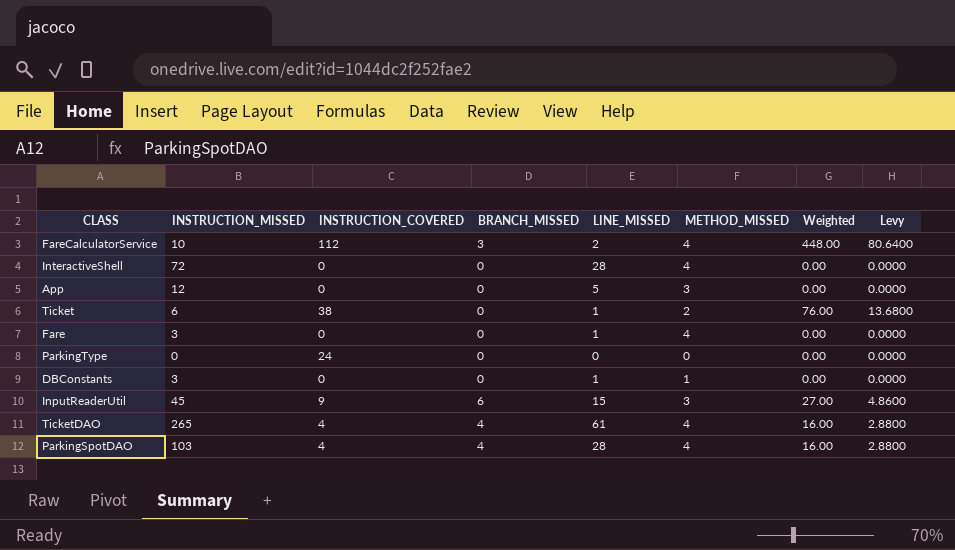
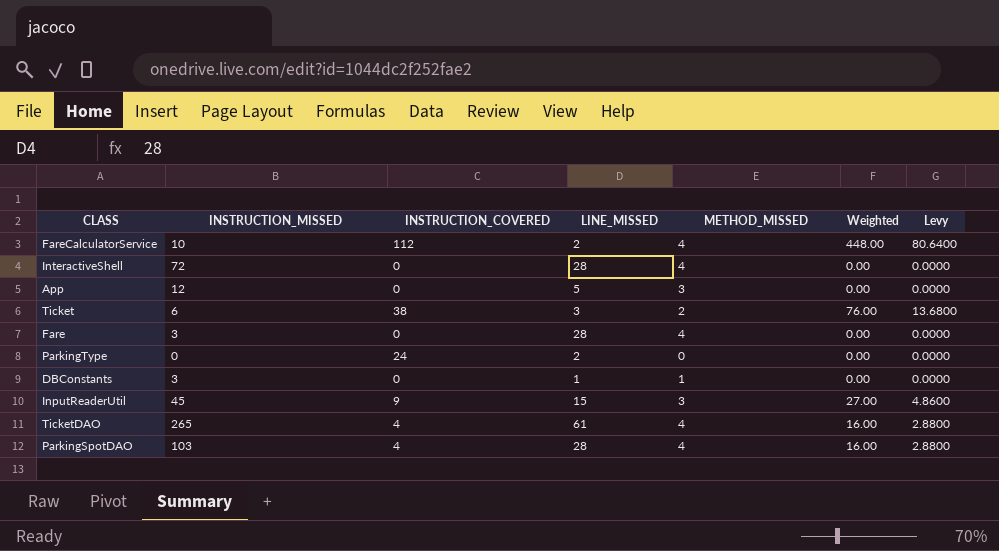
column BRANCH_MISSED | position: 4 -> none
Ticket | LINE_MISSED: 1 -> 3
Fare | LINE_MISSED: 1 -> 28
ParkingType | LINE_MISSED: 0 -> 2

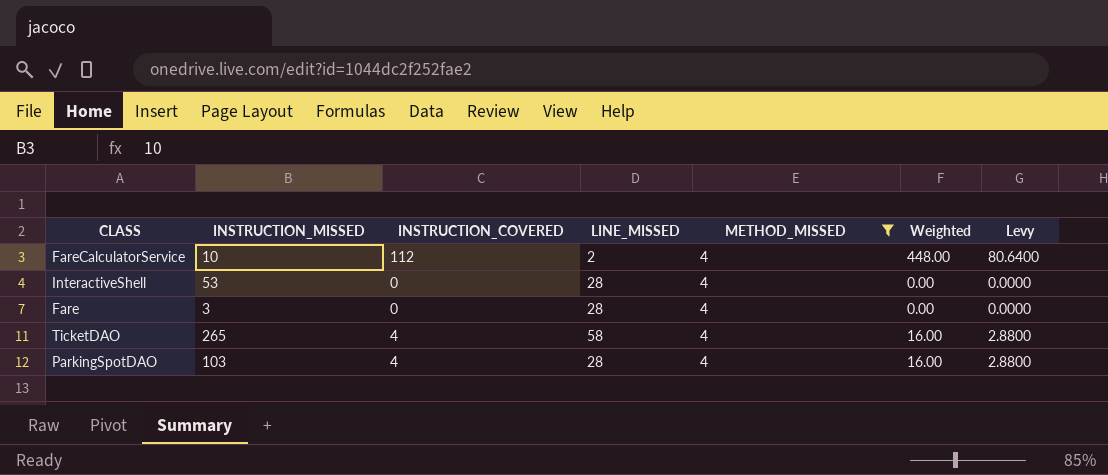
filter: none -> METHOD_MISSED = 4
InteractiveShell | INSTRUCTION_MISSED: 72 -> 53
TicketDAO | LINE_MISSED: 61 -> 58

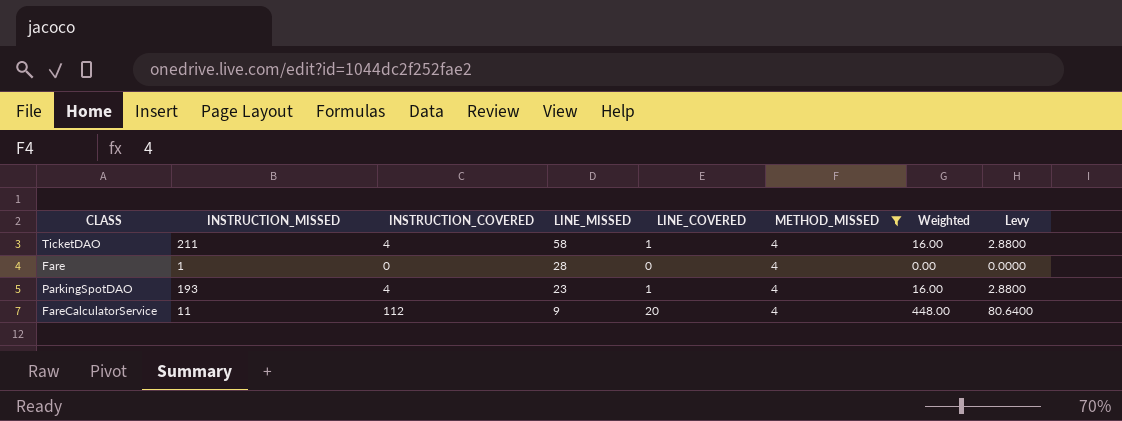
row order: none -> LINE_MISSED descending
column LINE_COVERED | position: none -> 5
row InteractiveShell: 53 | 0 | 28 | 4 | 0.00 | 0.0000 -> none
TicketDAO | INSTRUCTION_MISSED: 265 -> 211
Fare | INSTRUCTION_MISSED: 3 -> 1
ParkingSpotDAO | INSTRUCTION_MISSED: 103 -> 193
ParkingSpotDAO | LINE_MISSED: 28 -> 23
FareCalculatorService | INSTRUCTION_MISSED: 10 -> 11
FareCalculatorService | LINE_MISSED: 2 -> 9

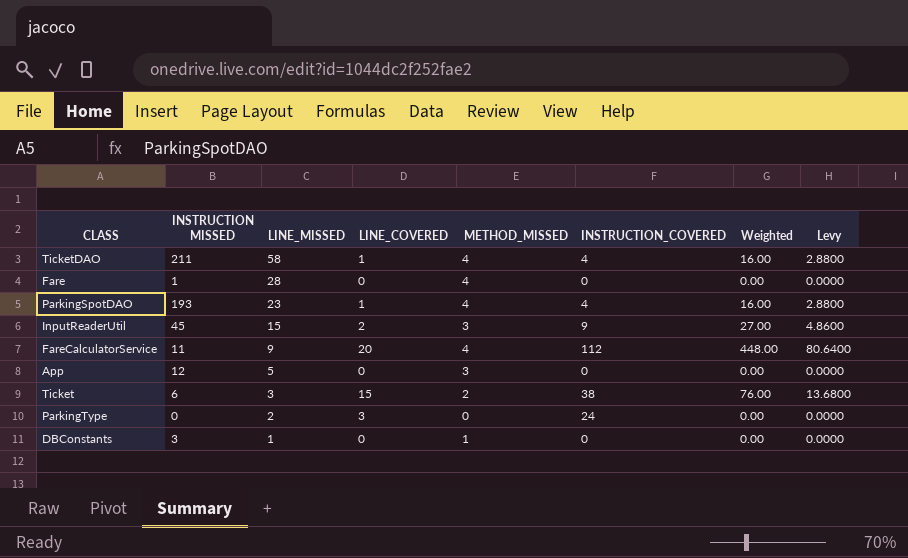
filter: METHOD_MISSED = 4 -> none
column name: INSTRUCTION_MISSED -> INSTRUCTION MISSED
column INSTRUCTION_COVERED | position: 3 -> 6

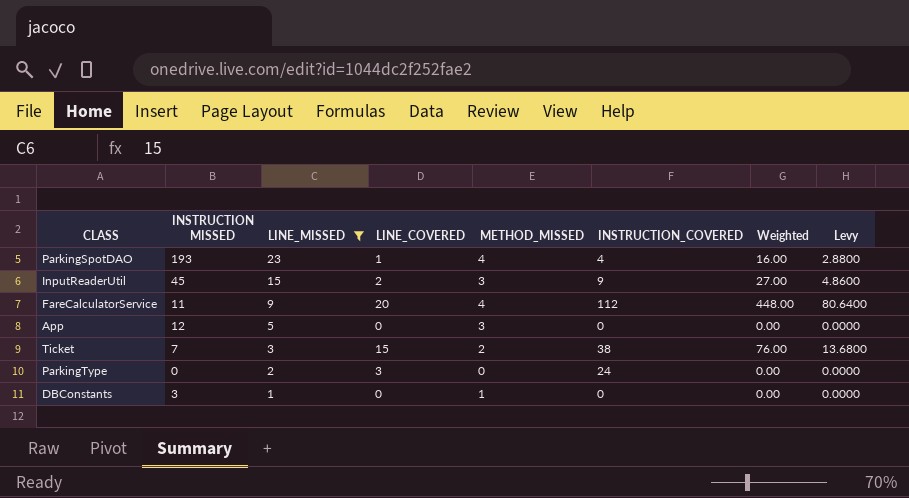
filter: none -> LINE_MISSED <= 23
Ticket | INSTRUCTION MISSED: 6 -> 7

